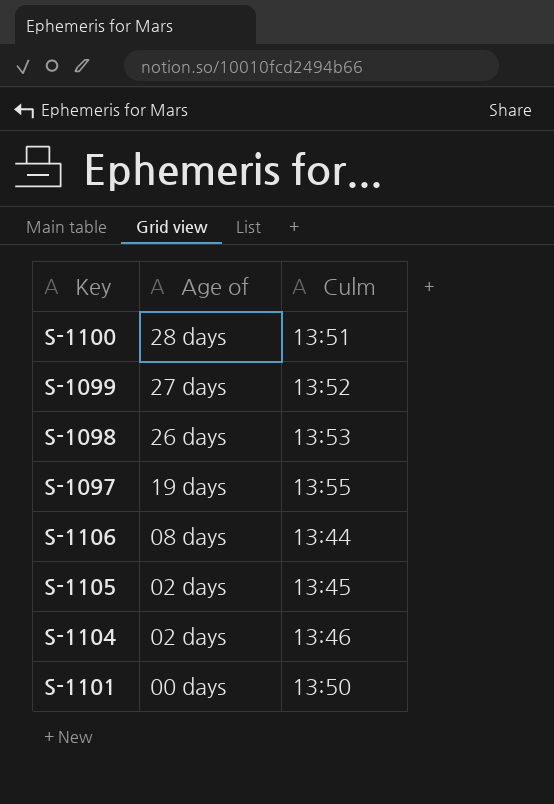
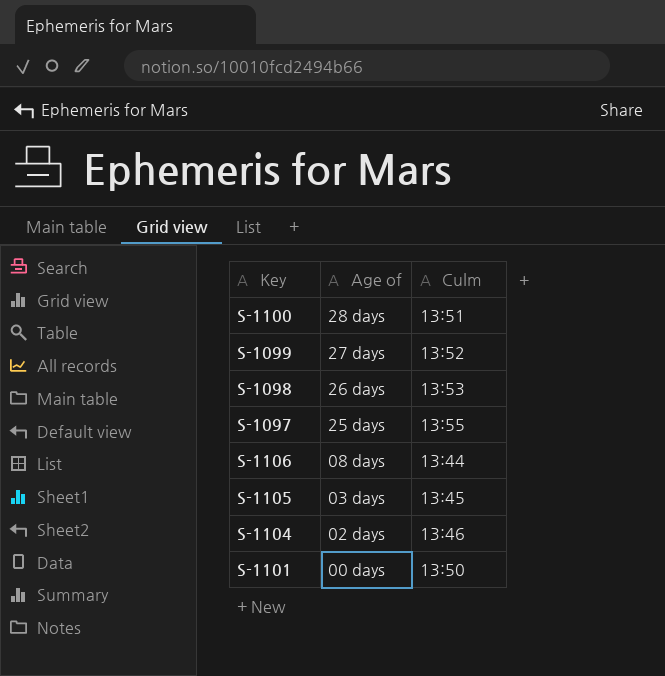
S-1097 | Age of: 19 days -> 25 days
S-1105 | Age of: 02 days -> 03 days

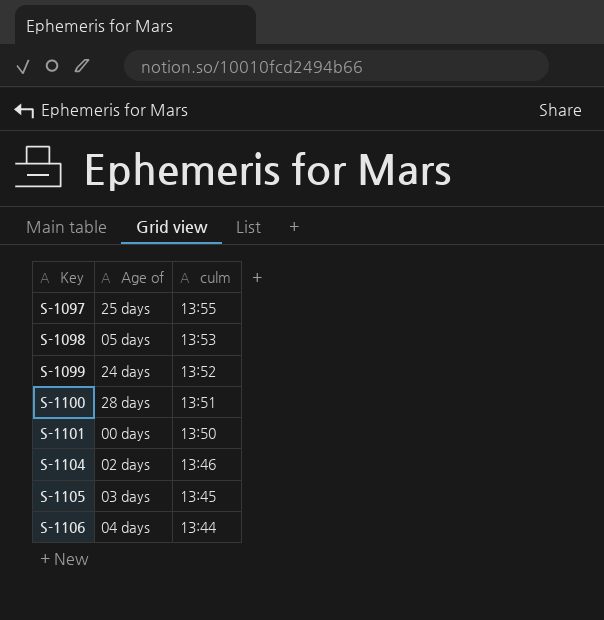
row order: Age of descending -> Key ascending
column name: Culm -> culm
S-1098 | Age of: 26 days -> 05 days
S-1099 | Age of: 27 days -> 24 days
S-1106 | Age of: 08 days -> 04 days

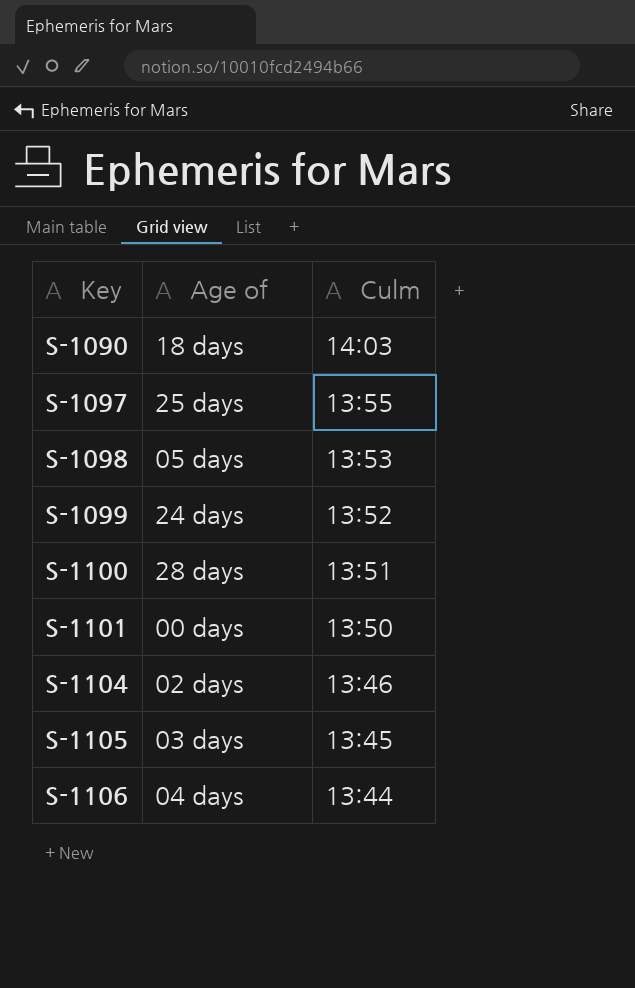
column name: culm -> Culm
row S-1090: none -> 18 days | 14:03

